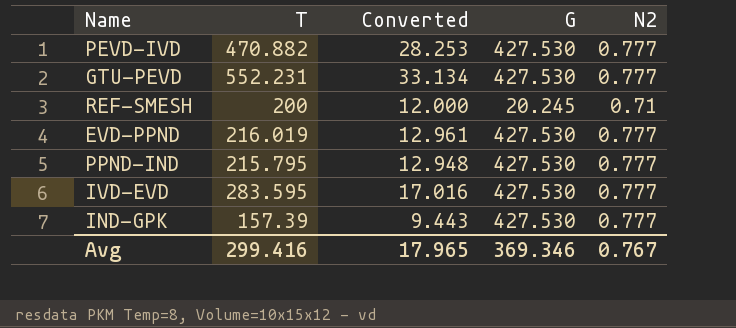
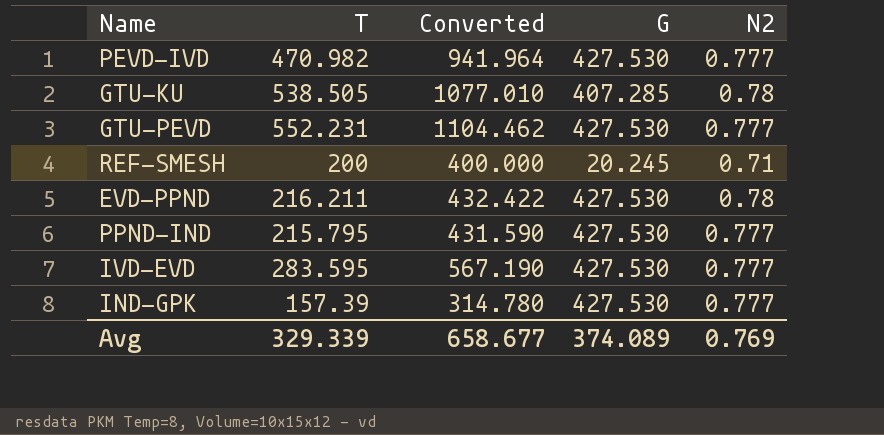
column Converted | formula: [T] * 0.06 -> [T] * 2
PEVD-IVD | T: 470.882 -> 470.982
row GTU-KU: none -> 538.505 | 1077.010 | 407.285 | 0.78
EVD-PPND | T: 216.019 -> 216.211
EVD-PPND | N2: 0.777 -> 0.78
Avg | T: 299.416 -> 329.339
Avg | Converted: 17.965 -> 658.677
Avg | G: 369.346 -> 374.089
Avg | N2: 0.767 -> 0.769

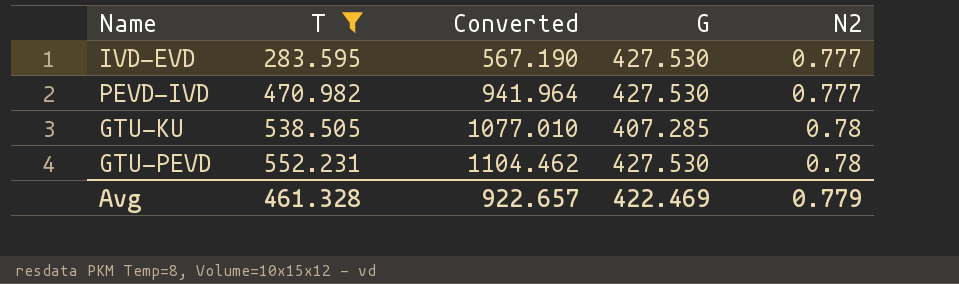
filter: none -> T >= 283.595
row order: none -> T ascending
GTU-PEVD | N2: 0.777 -> 0.78
Avg | T: 329.339 -> 461.328
Avg | Converted: 658.677 -> 922.657
Avg | G: 374.089 -> 422.469
Avg | N2: 0.769 -> 0.779

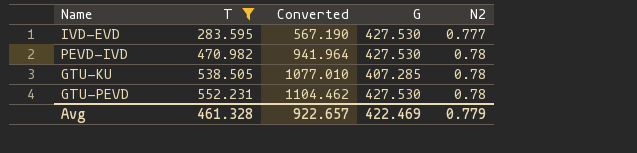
PEVD-IVD | N2: 0.777 -> 0.78

